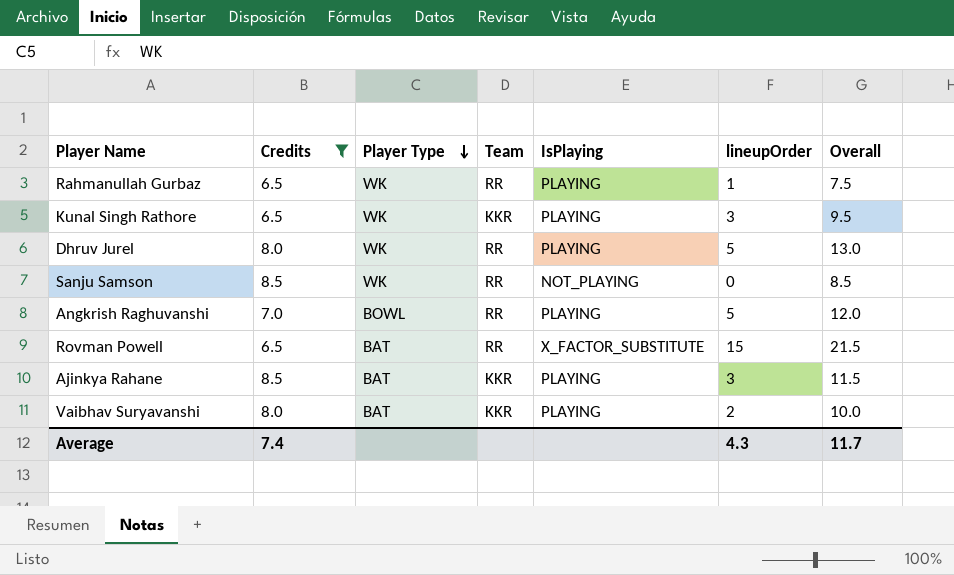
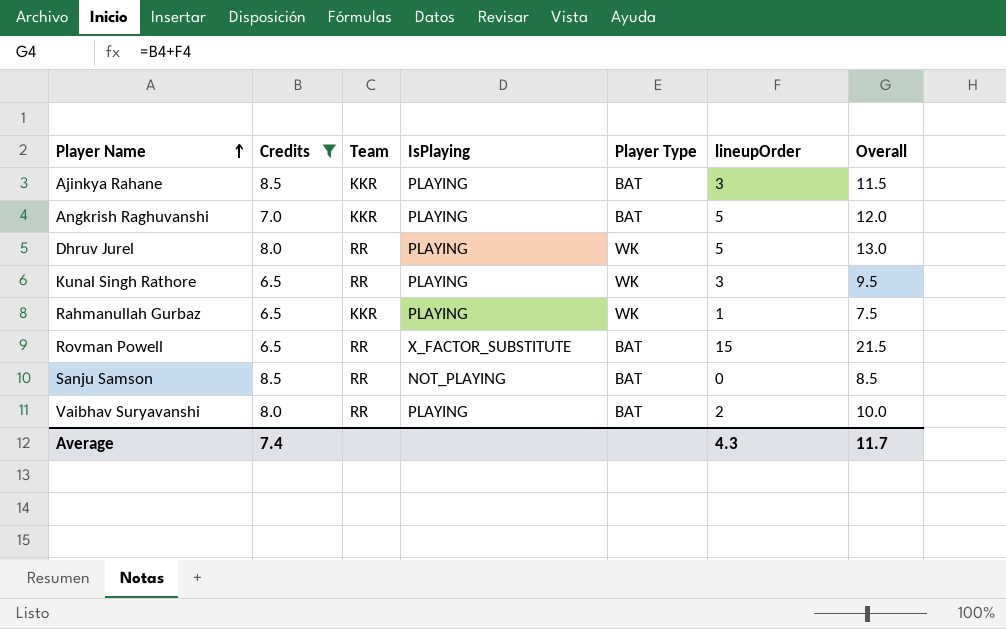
row order: Player Type descending -> Player Name ascending
column Player Type | position: 3 -> 5
Angkrish Raghuvanshi | Team: RR -> KKR
Angkrish Raghuvanshi | Player Type: BOWL -> BAT
Kunal Singh Rathore | Team: KKR -> RR
Rahmanullah Gurbaz | Team: RR -> KKR
Sanju Samson | Player Type: WK -> BAT
Vaibhav Suryavanshi | Team: KKR -> RR

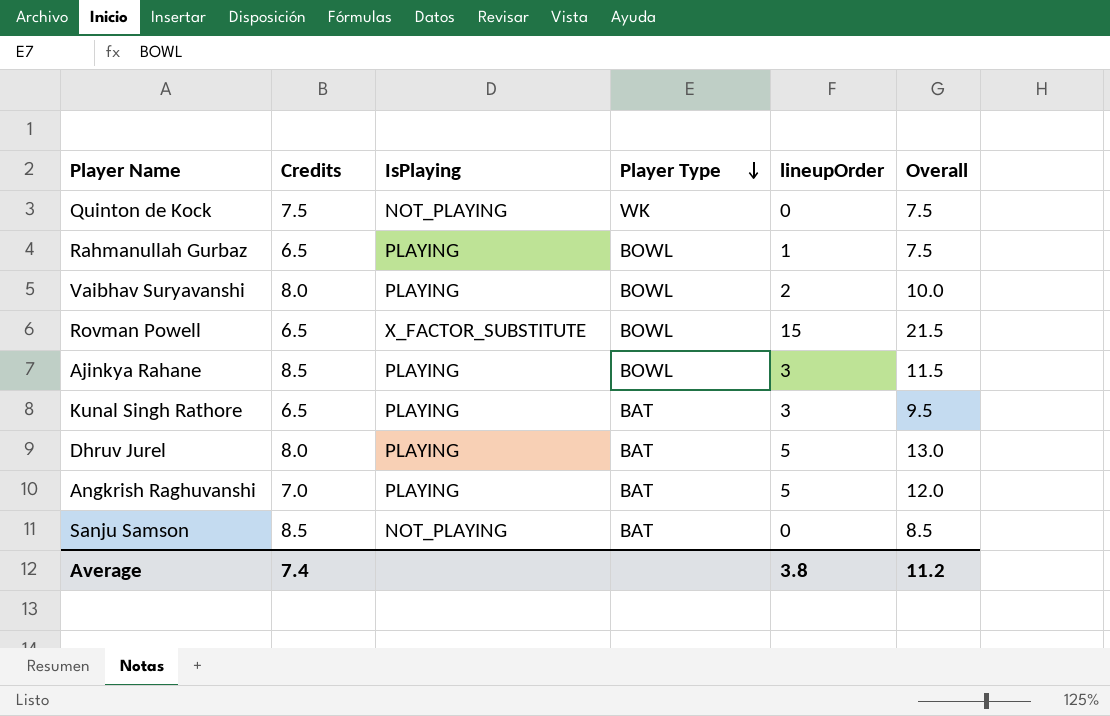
filter: Credits != 7.5 -> none
row order: Player Name ascending -> Player Type descending
column Team | position: 3 -> none
Rahmanullah Gurbaz | Player Type: WK -> BOWL
Vaibhav Suryavanshi | Player Type: BAT -> BOWL
Rovman Powell | Player Type: BAT -> BOWL
Ajinkya Rahane | Player Type: BAT -> BOWL
Kunal Singh Rathore | Player Type: WK -> BAT
Dhruv Jurel | Player Type: WK -> BAT
Average | lineupOrder: 4.3 -> 3.8
Average | Overall: 11.7 -> 11.2

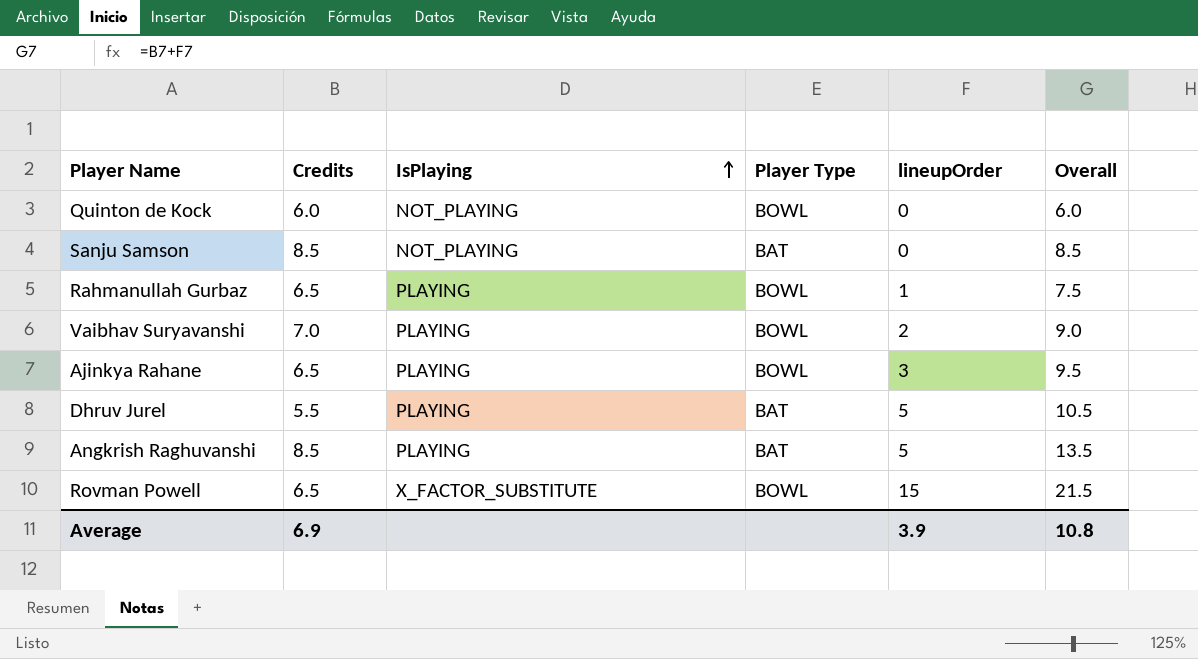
row order: Player Type descending -> IsPlaying ascending
row Kunal Singh Rathore: 6.5 | PLAYING | BAT | 3 | 9.5 -> none
Quinton de Kock | Credits: 7.5 -> 6.0
Quinton de Kock | Player Type: WK -> BOWL
Quinton de Kock | Overall: 7.5 -> 6.0
Vaibhav Suryavanshi | Credits: 8.0 -> 7.0
Vaibhav Suryavanshi | Overall: 10.0 -> 9.0
Ajinkya Rahane | Credits: 8.5 -> 6.5
Ajinkya Rahane | Overall: 11.5 -> 9.5
Dhruv Jurel | Credits: 8.0 -> 5.5
Dhruv Jurel | Overall: 13.0 -> 10.5
Angkrish Raghuvanshi | Credits: 7.0 -> 8.5
Angkrish Raghuvanshi | Overall: 12.0 -> 13.5
Average | Credits: 7.4 -> 6.9
Average | lineupOrder: 3.8 -> 3.9
Average | Overall: 11.2 -> 10.8

